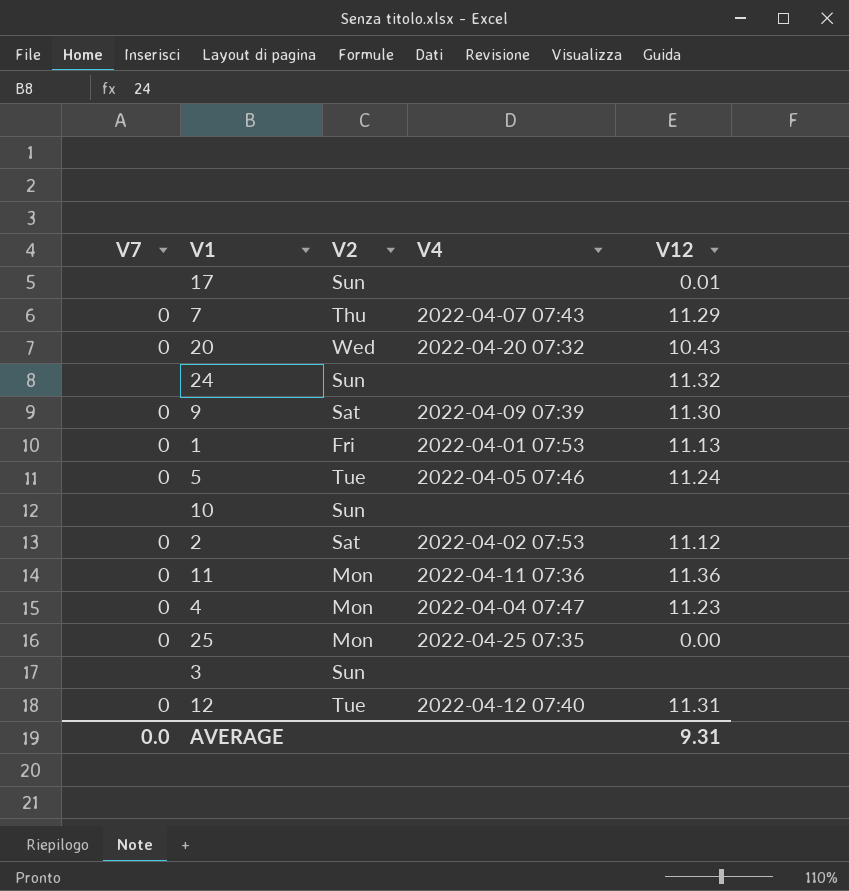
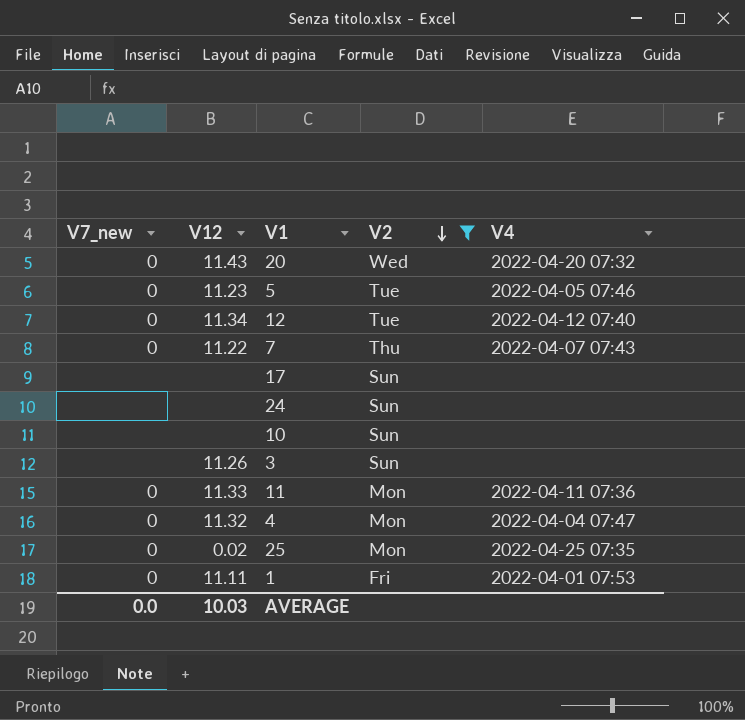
filter: none -> V2 != Sat
row order: none -> V2 descending
column name: V7 -> V7_new
column V12 | position: 5 -> 2
20 | V12: 10.43 -> 11.43
5 | V12: 11.24 -> 11.23
12 | V12: 11.31 -> 11.34
7 | V12: 11.29 -> 11.22
17 | V12: 0.01 -> none
24 | V12: 11.32 -> none
3 | V12: none -> 11.26
11 | V12: 11.36 -> 11.33
4 | V12: 11.23 -> 11.32
25 | V12: 0.00 -> 0.02
1 | V12: 11.13 -> 11.11
AVERAGE | V12: 9.31 -> 10.03

